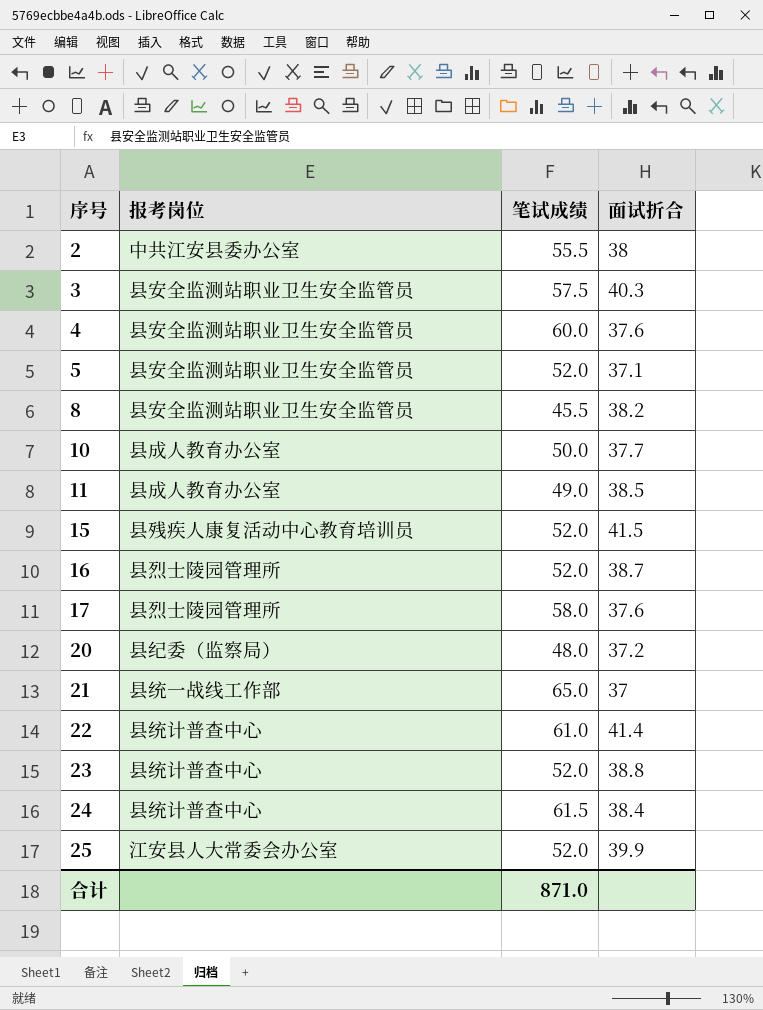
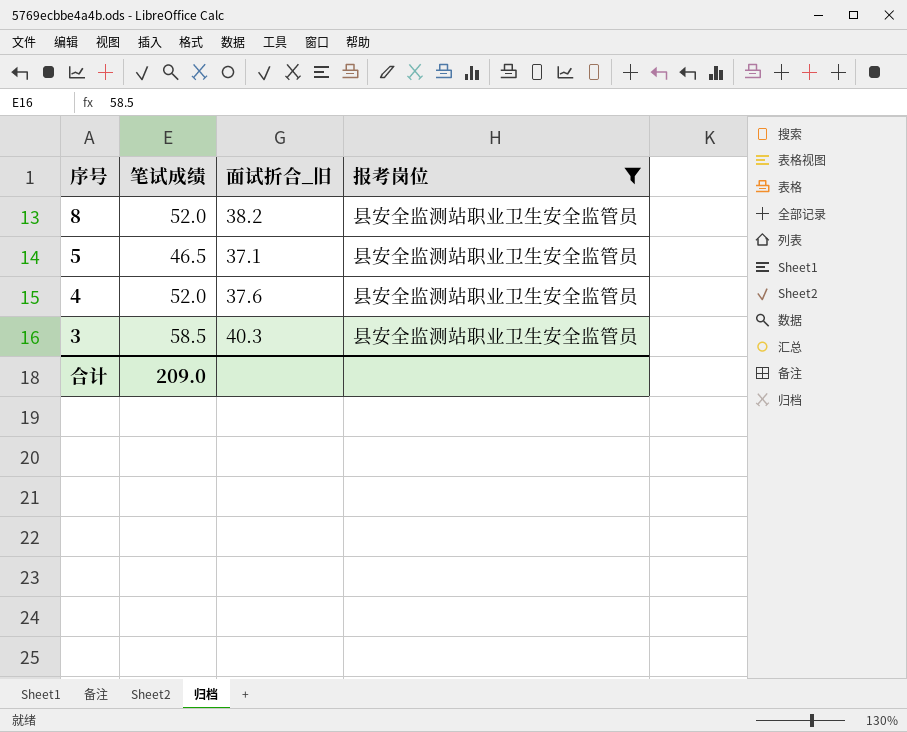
filter: none -> 报考岗位 = 县安全监测站职业卫生安全监管员
row order: 序号 ascending -> 序号 descending
column name: 面试折合 -> 面试折合_旧
column 报考岗位 | position: 2 -> 4
8 | 笔试成绩: 45.5 -> 52.0
5 | 笔试成绩: 52.0 -> 46.5
4 | 笔试成绩: 60.0 -> 52.0
3 | 笔试成绩: 57.5 -> 58.5
合计 | 笔试成绩: 871.0 -> 209.0

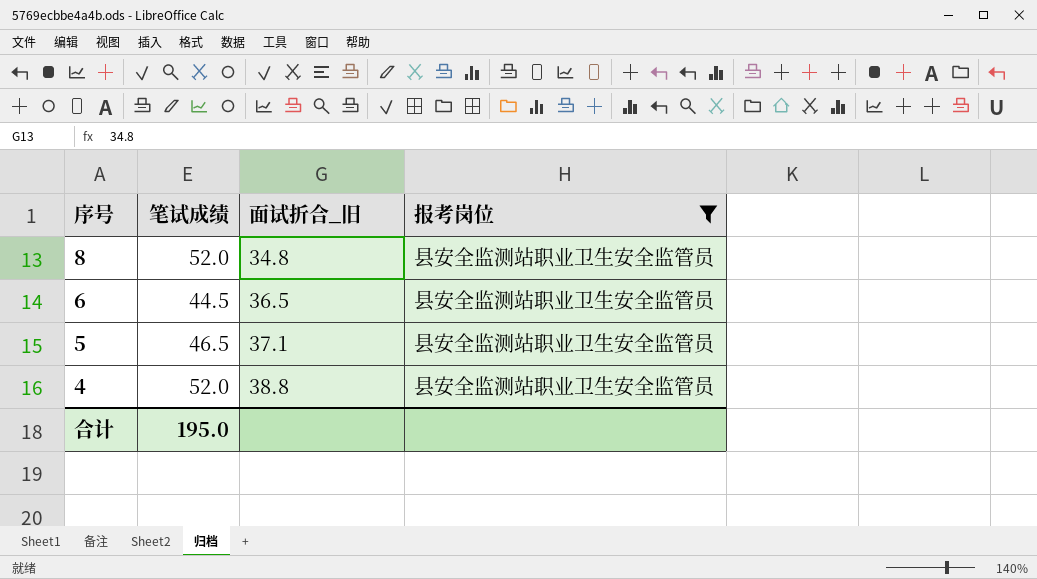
row 3: 58.5 | 40.3 | 县安全监测站职业卫生安全监管员 -> none
8 | 面试折合_旧: 38.2 -> 34.8
row 6: none -> 44.5 | 36.5 | 县安全监测站职业卫生安全监管员
4 | 面试折合_旧: 37.6 -> 38.8
合计 | 笔试成绩: 209.0 -> 195.0

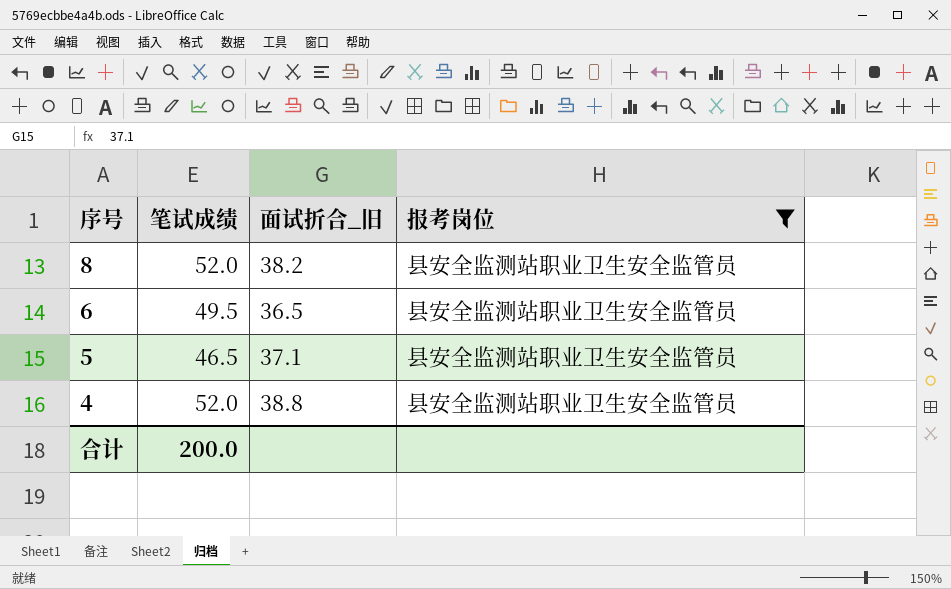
8 | 面试折合_旧: 34.8 -> 38.2
6 | 笔试成绩: 44.5 -> 49.5
合计 | 笔试成绩: 195.0 -> 200.0

